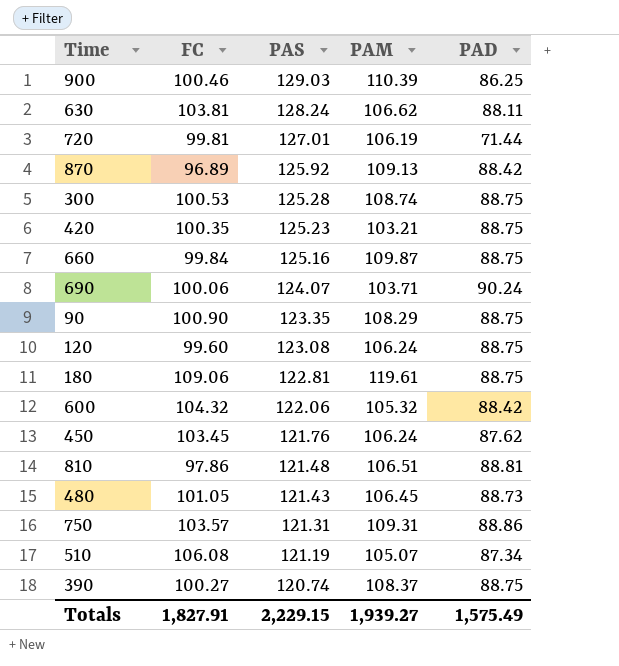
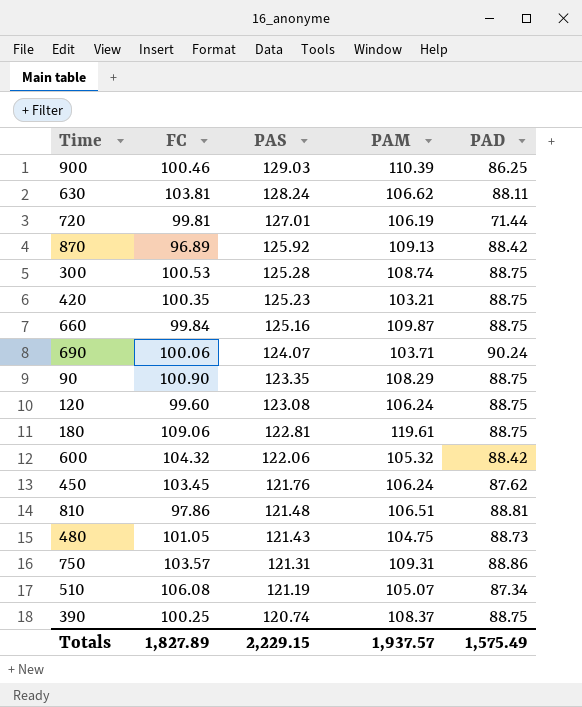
480 | PAM: 106.45 -> 104.75
390 | FC: 100.27 -> 100.25
Totals | FC: 1,827.91 -> 1,827.89
Totals | PAM: 1,939.27 -> 1,937.57

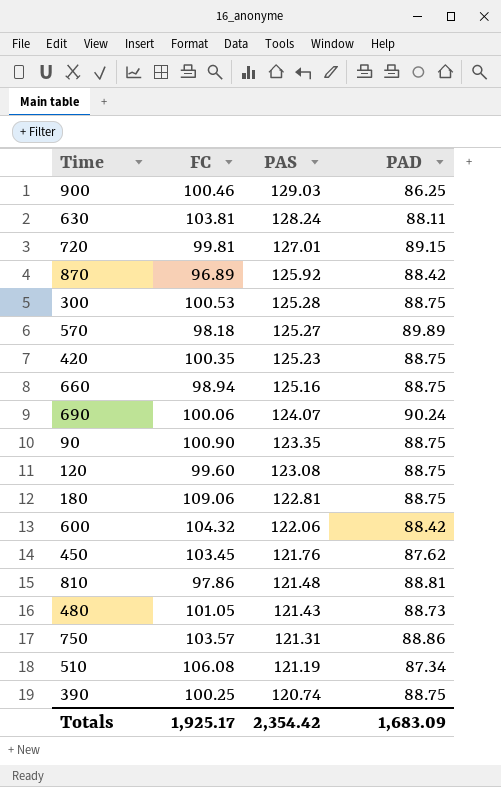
column PAM | position: 4 -> none
720 | PAD: 71.44 -> 89.15
row 570: none -> 98.18 | 125.27 | 89.89
660 | FC: 99.84 -> 98.94
Totals | FC: 1,827.89 -> 1,925.17
Totals | PAS: 2,229.15 -> 2,354.42
Totals | PAD: 1,575.49 -> 1,683.09

